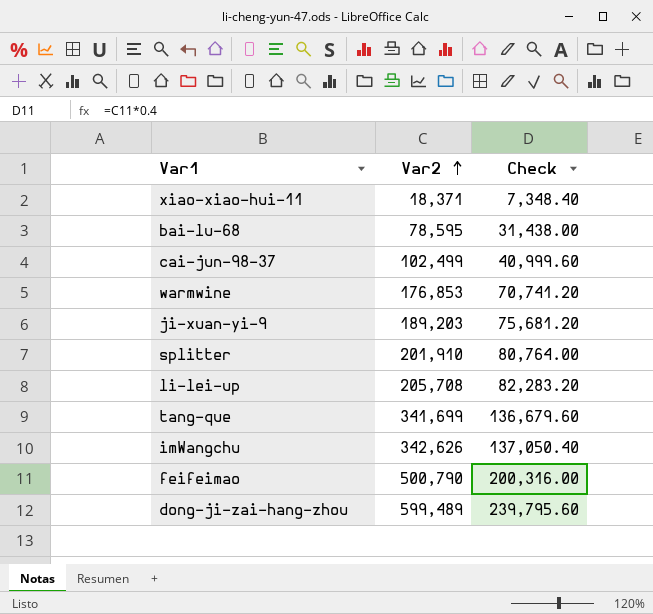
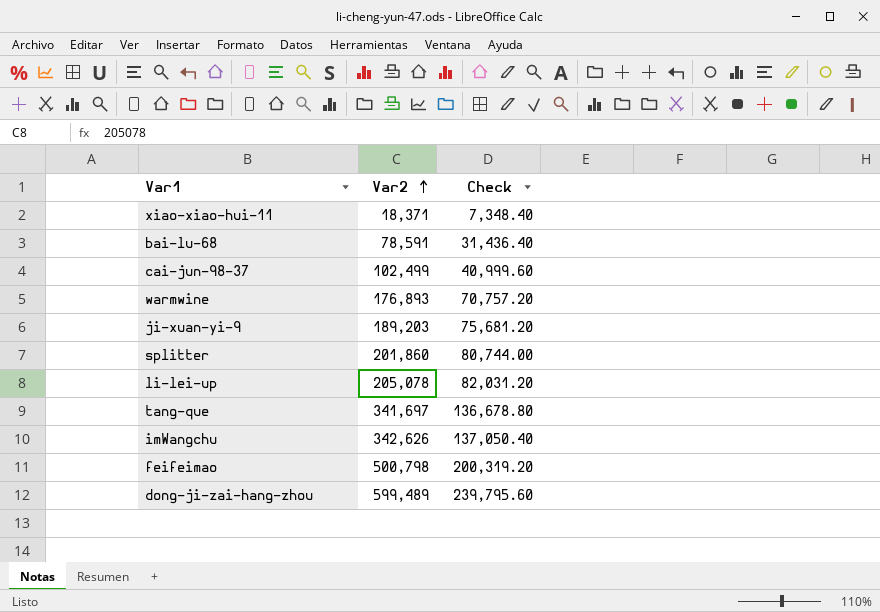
bai-lu-68 | Var2: 78,595 -> 78,591
bai-lu-68 | Check: 31,438.00 -> 31,436.40
warmwine | Var2: 176,853 -> 176,893
warmwine | Check: 70,741.20 -> 70,757.20
splitter | Var2: 201,910 -> 201,860
splitter | Check: 80,764.00 -> 80,744.00
li-lei-up | Var2: 205,708 -> 205,078
li-lei-up | Check: 82,283.20 -> 82,031.20
tang-que | Var2: 341,699 -> 341,697
tang-que | Check: 136,679.60 -> 136,678.80
feifeimao | Var2: 500,790 -> 500,798
feifeimao | Check: 200,316.00 -> 200,319.20

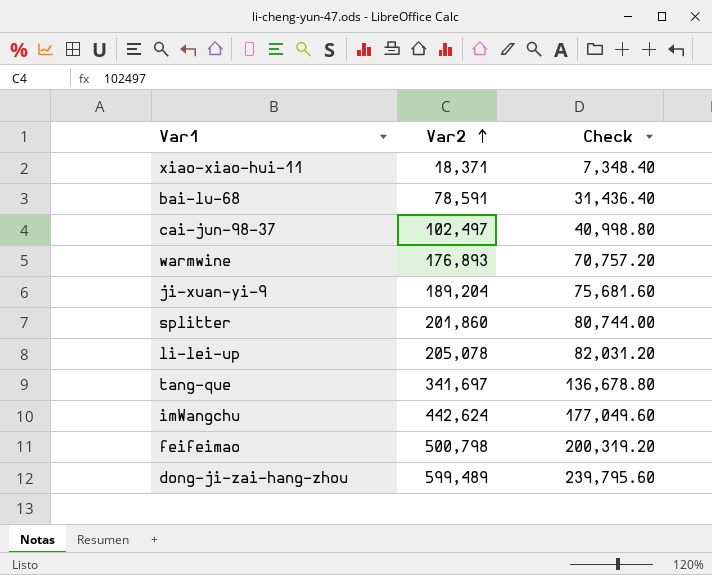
cai-jun-98-37 | Var2: 102,499 -> 102,497
cai-jun-98-37 | Check: 40,999.60 -> 40,998.80
ji-xuan-yi-9 | Var2: 189,203 -> 189,204
ji-xuan-yi-9 | Check: 75,681.20 -> 75,681.60
imWangchu | Var2: 342,626 -> 442,624
imWangchu | Check: 137,050.40 -> 177,049.60

